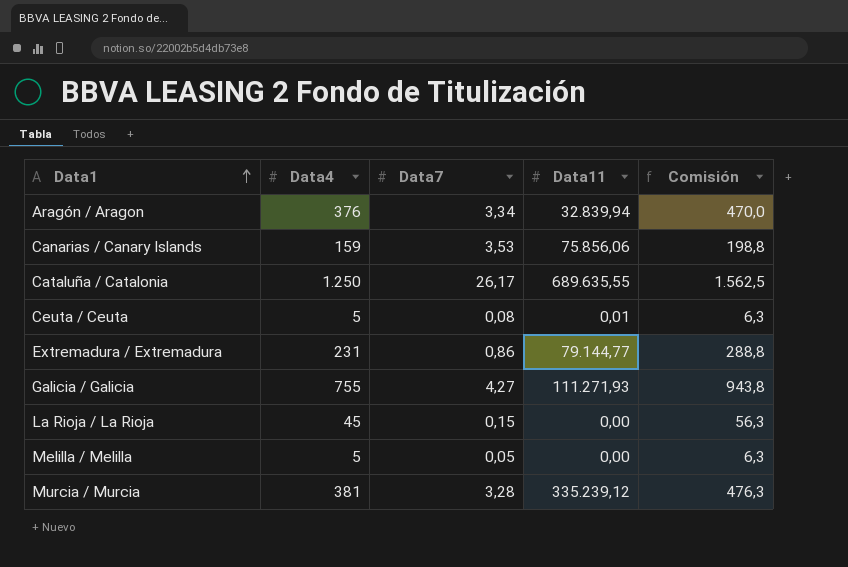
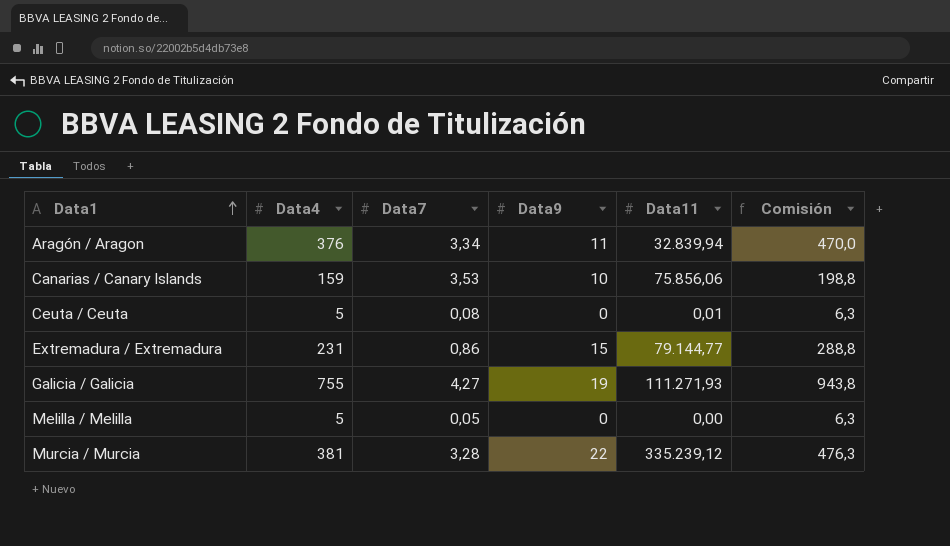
column Data9 | position: none -> 4
row Cataluña / Catalonia: 1.250 | 26,17 | 689.635,55 | 1.562,5 -> none
row La Rioja / La Rioja: 45 | 0,15 | 0,00 | 56,3 -> none

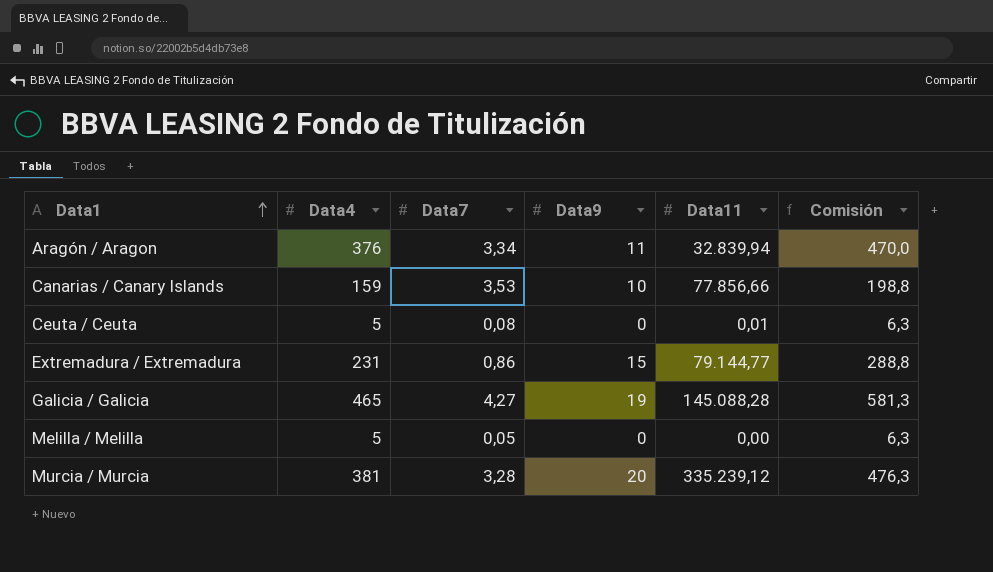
Canarias / Canary Islands | Data11: 75.856,06 -> 77.856,66
Galicia / Galicia | Data4: 755 -> 465
Galicia / Galicia | Data11: 111.271,93 -> 145.088,28
Galicia / Galicia | Comisión: 943,8 -> 581,3
Murcia / Murcia | Data9: 22 -> 20

